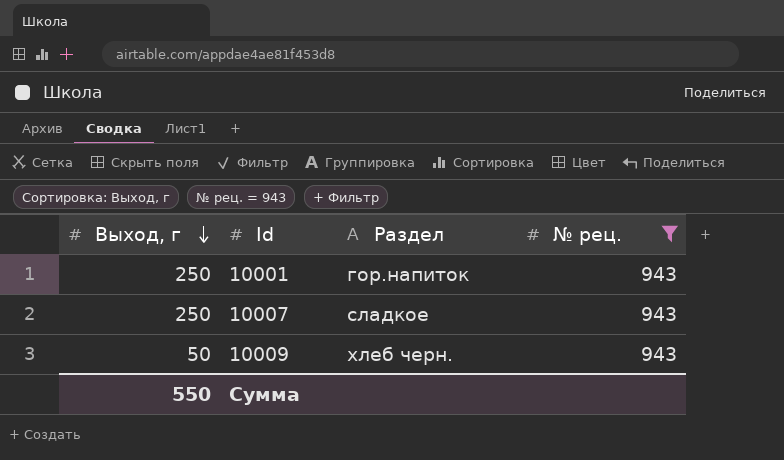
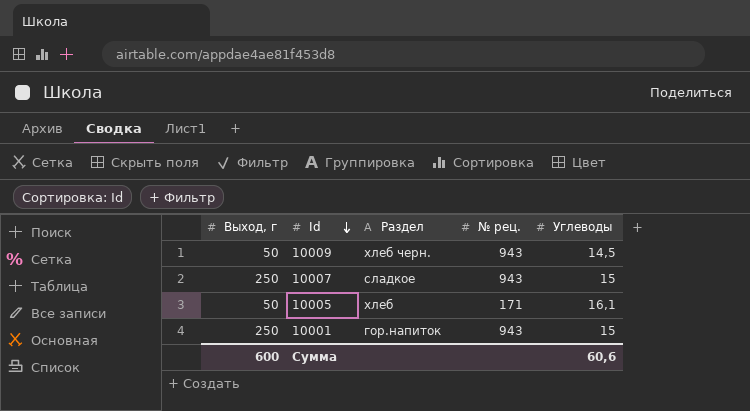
filter: № рец. = 943 -> none
row order: Выход, г descending -> Id descending
column Углеводы | position: none -> 5
Сумма | Выход, г: 550 -> 600

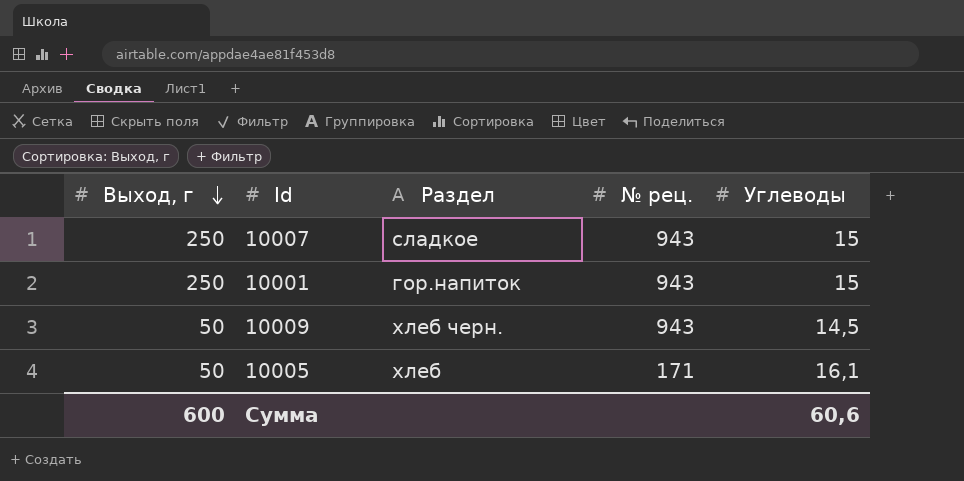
row order: Id descending -> Выход, г descending

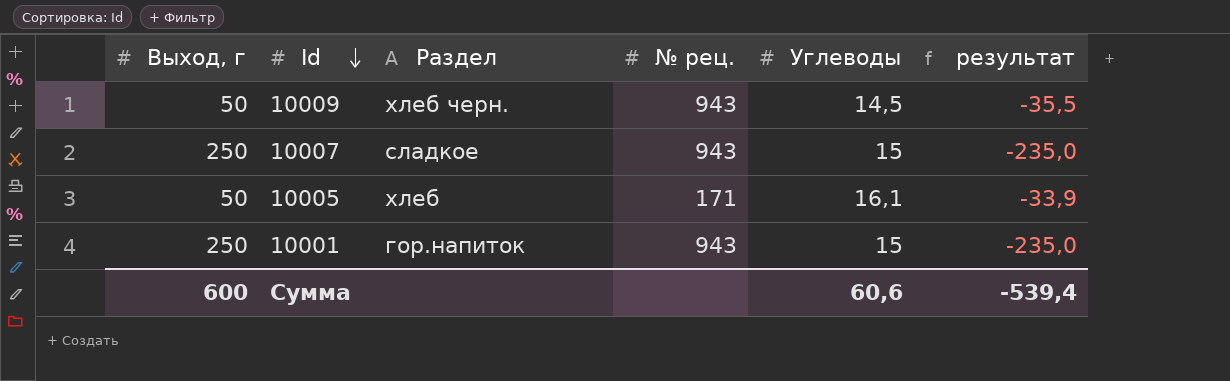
row order: Выход, г descending -> Id descending
column результат | formula: none -> [Углеводы] - [Выход, г]

